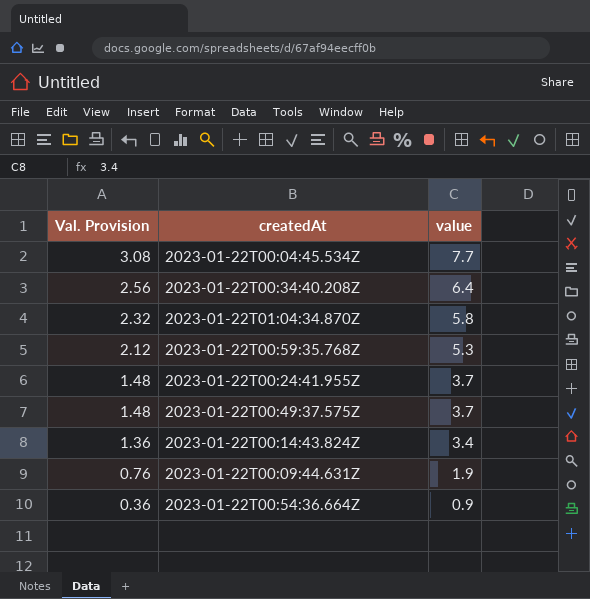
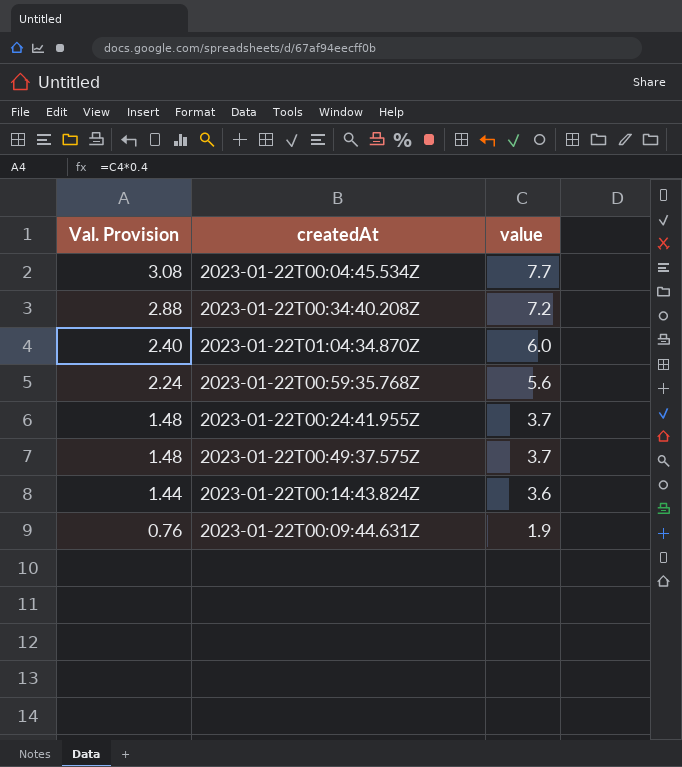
row 2023-01-22T00:54:36.664Z: 0.36 | 0.9 -> none
2023-01-22T00:34:40.208Z | Val. Provision: 2.56 -> 2.88
2023-01-22T00:34:40.208Z | value: 6.4 -> 7.2
2023-01-22T01:04:34.870Z | Val. Provision: 2.32 -> 2.40
2023-01-22T01:04:34.870Z | value: 5.8 -> 6.0
2023-01-22T00:59:35.768Z | Val. Provision: 2.12 -> 2.24
2023-01-22T00:59:35.768Z | value: 5.3 -> 5.6
2023-01-22T00:14:43.824Z | Val. Provision: 1.36 -> 1.44
2023-01-22T00:14:43.824Z | value: 3.4 -> 3.6

